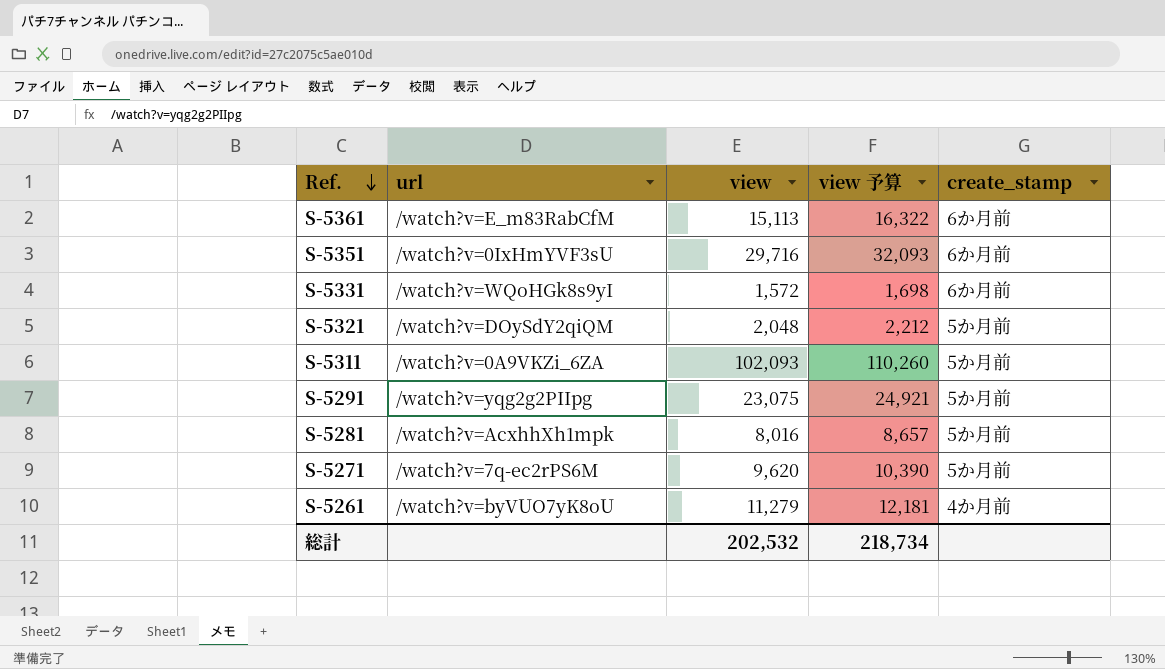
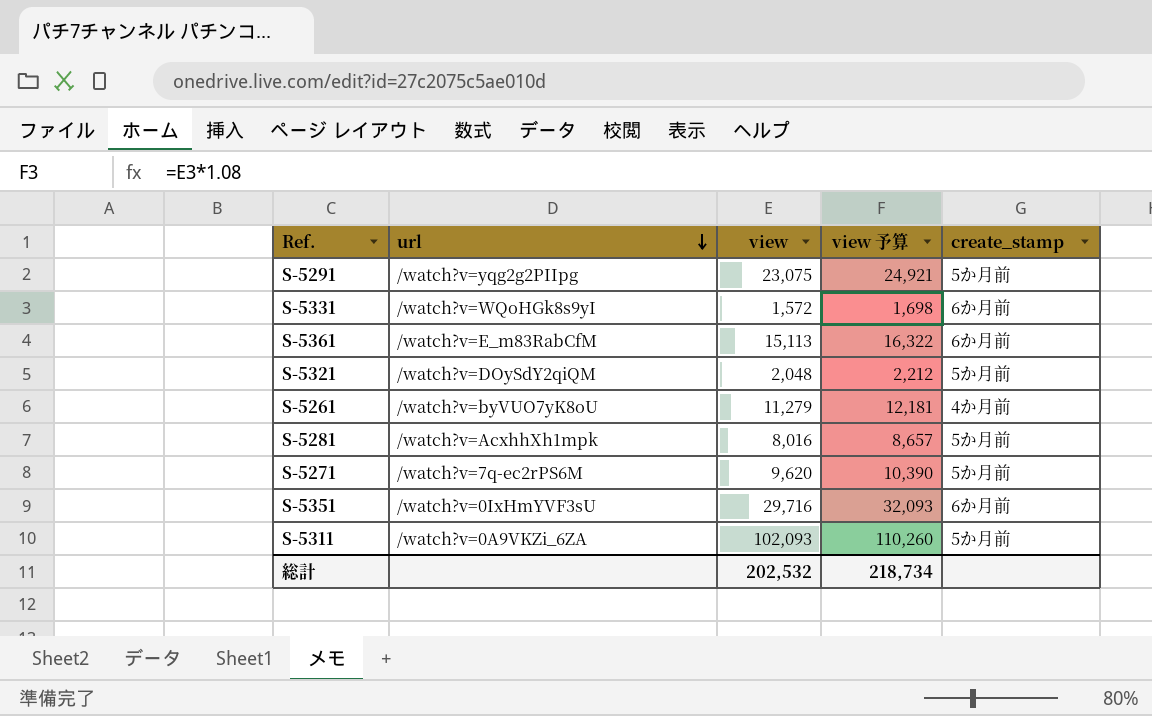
row order: Ref. descending -> url descending

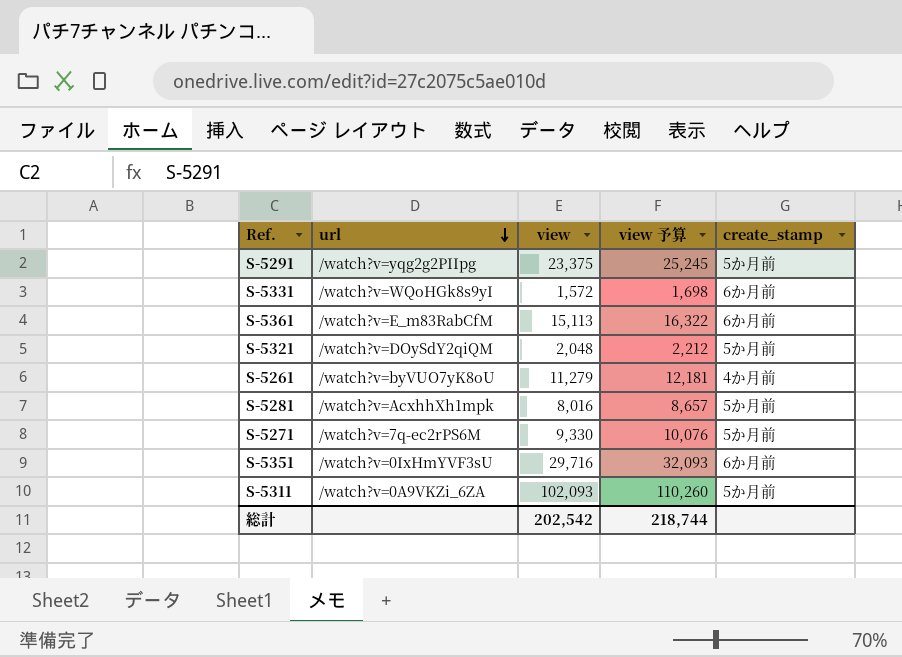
S-5291 | view: 23,075 -> 23,375
S-5291 | view 予算: 24,921 -> 25,245
S-5271 | view: 9,620 -> 9,330
S-5271 | view 予算: 10,390 -> 10,076
総計 | view: 202,532 -> 202,542
総計 | view 予算: 218,734 -> 218,744

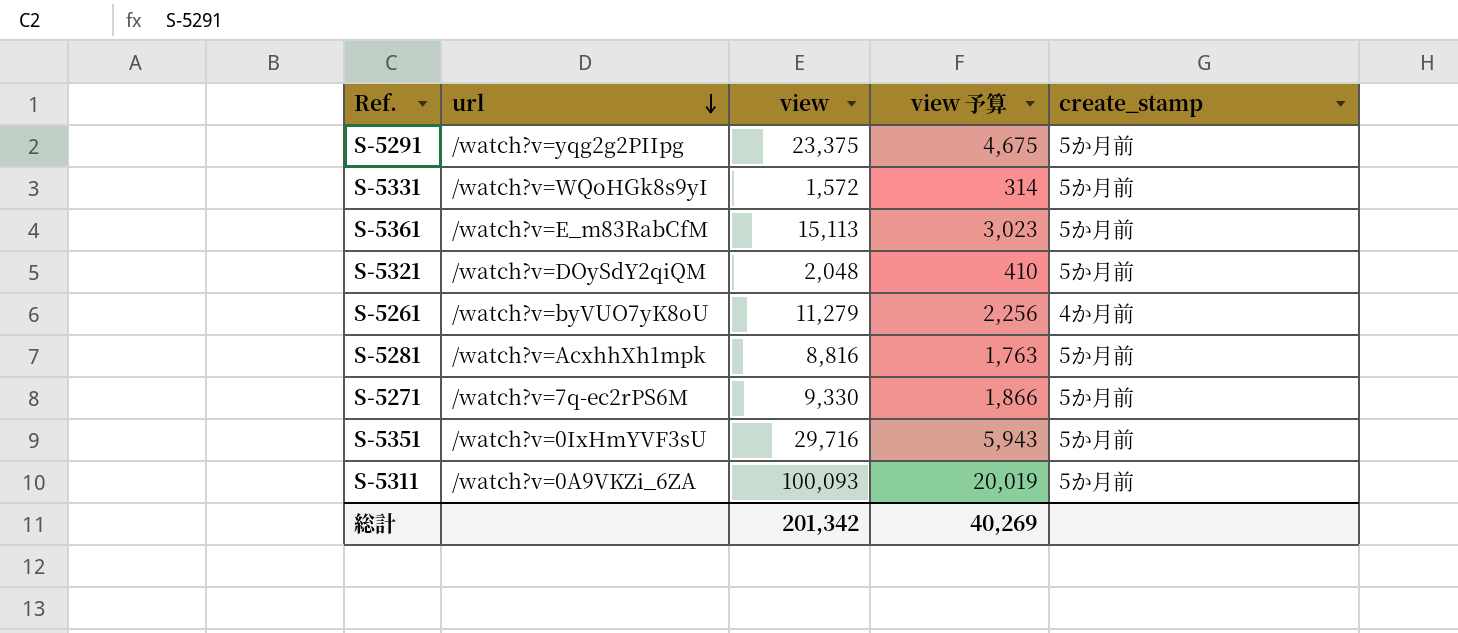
column view 予算 | formula: [view] * 1.08 -> [view] * 0.2
S-5331 | create_stamp: 6か月前 -> 5か月前
S-5361 | create_stamp: 6か月前 -> 5か月前
S-5281 | view: 8,016 -> 8,816
S-5351 | create_stamp: 6か月前 -> 5か月前
S-5311 | view: 102,093 -> 100,093
総計 | view: 202,542 -> 201,342
総計 | view 予算: 218,744 -> 40,269

